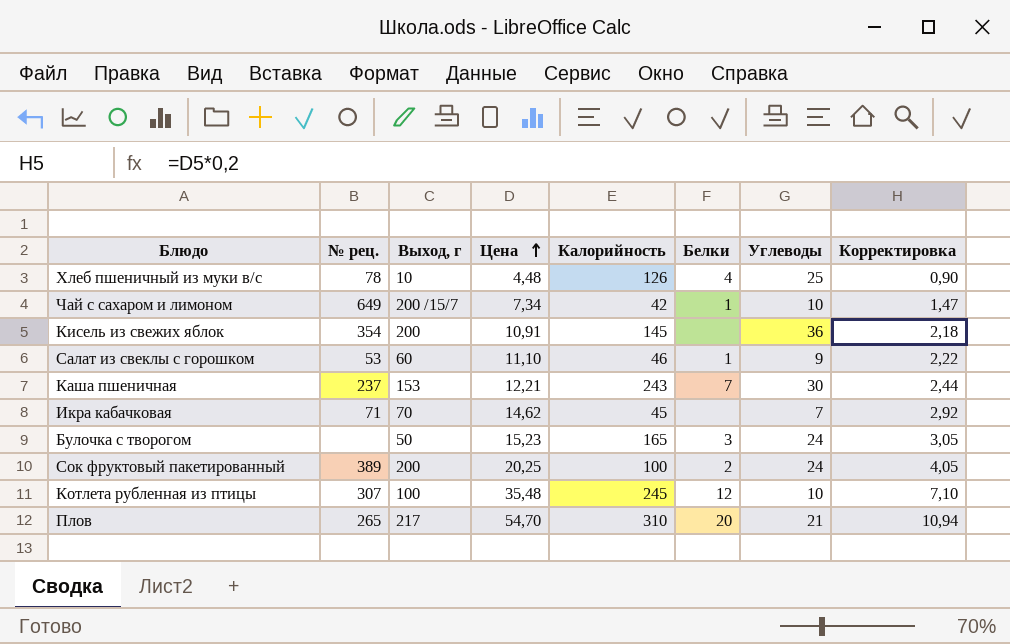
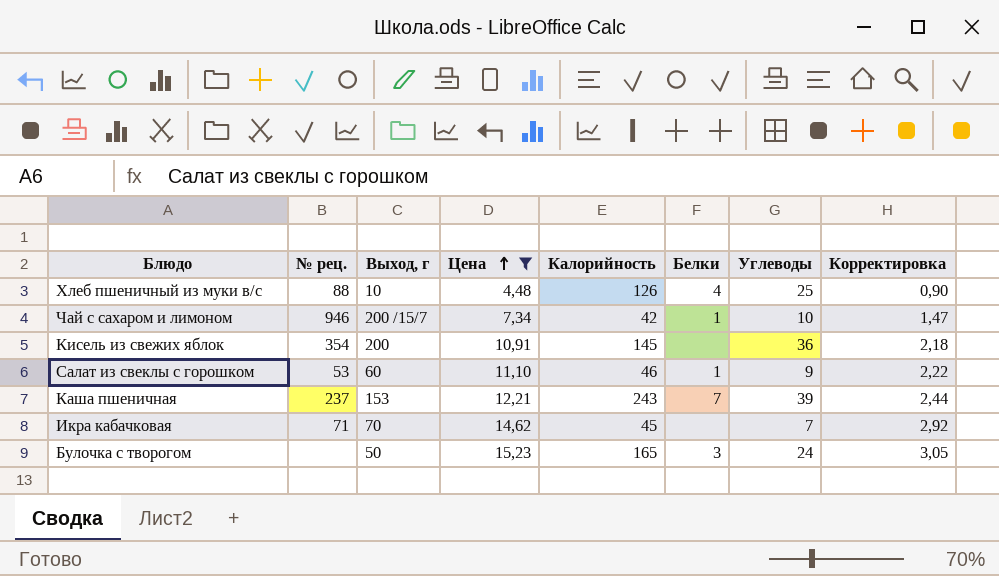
filter: none -> Цена <= 15,23
Хлеб пшеничный из муки в/с | № рец.: 78 -> 88
Чай с сахаром и лимоном | № рец.: 649 -> 946
Каша пшеничная | Углеводы: 30 -> 39

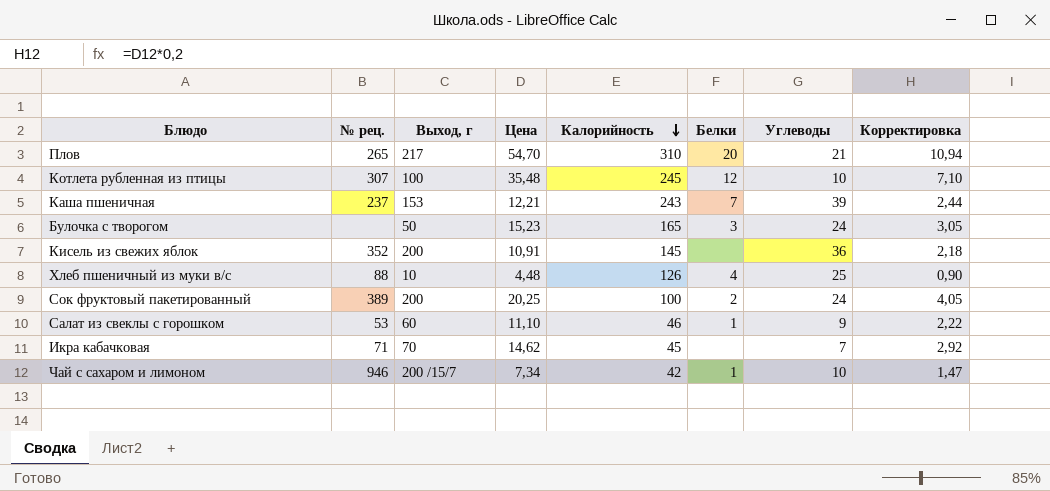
filter: Цена <= 15,23 -> none
row order: Цена ascending -> Калорийность descending
Кисель из свежих яблок | № рец.: 354 -> 352

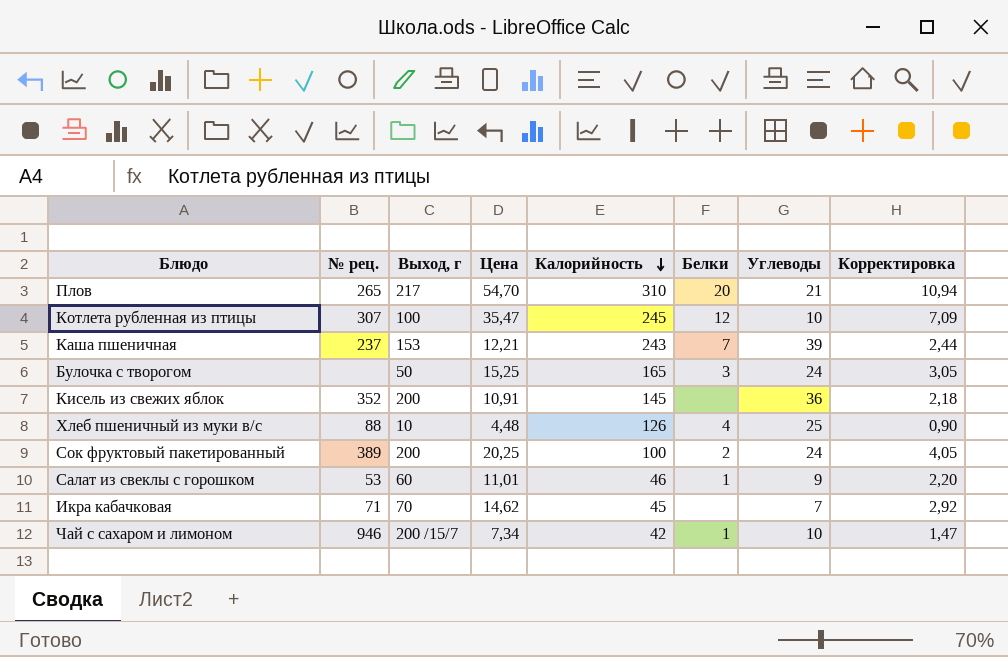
Котлета рубленная из птицы | Цена: 35,48 -> 35,47
Котлета рубленная из птицы | Корректировка: 7,10 -> 7,09
Булочка с творогом | Цена: 15,23 -> 15,25
Салат из свеклы с горошком | Цена: 11,10 -> 11,01
Салат из свеклы с горошком | Корректировка: 2,22 -> 2,20

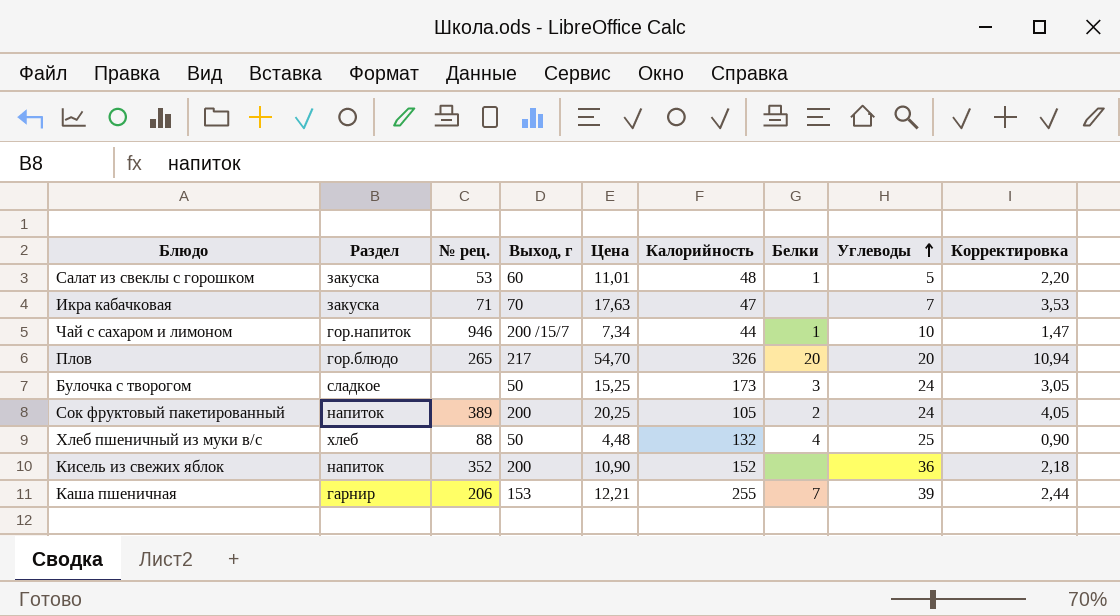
row order: Калорийность descending -> Углеводы ascending
column Раздел | position: none -> 2
row Котлета рубленная из птицы: 307 | 100 | 35,47 | 245 | 12 | 10 | 7,09 -> none
Салат из свеклы с горошком | Калорийность: 46 -> 48
Салат из свеклы с горошком | Углеводы: 9 -> 5
Икра кабачковая | Цена: 14,62 -> 17,63
Икра кабачковая | Калорийность: 45 -> 47
Икра кабачковая | Корректировка: 2,92 -> 3,53
Чай с сахаром и лимоном | Калорийность: 42 -> 44
Плов | Калорийность: 310 -> 326
Плов | Углеводы: 21 -> 20
Булочка с творогом | Калорийность: 165 -> 173
Сок фруктовый пакетированный | Калорийность: 100 -> 105
Хлеб пшеничный из муки в/с | Выход, г: 10 -> 50
Хлеб пшеничный из муки в/с | Калорийность: 126 -> 132
Кисель из свежих яблок | Цена: 10,91 -> 10,90
Кисель из свежих яблок | Калорийность: 145 -> 152
Каша пшеничная | № рец.: 237 -> 206
Каша пшеничная | Калорийность: 243 -> 255

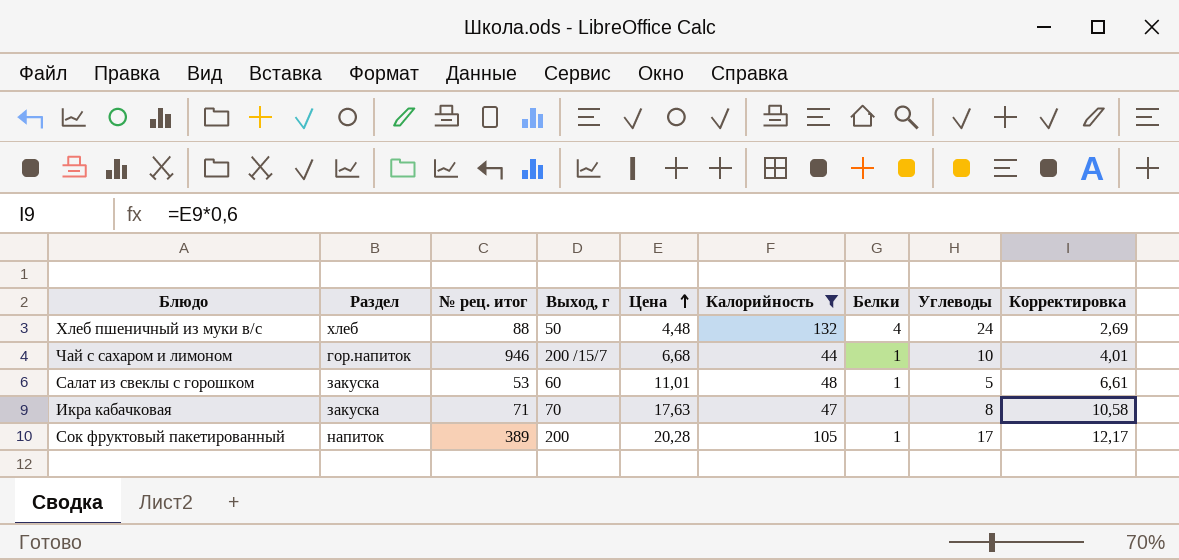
filter: none -> Калорийность <= 132
row order: Углеводы ascending -> Цена ascending
column name: № рец. -> № рец. итог
column Корректировка | formula: [Цена] * 0,2 -> [Цена] * 0,6
Хлеб пшеничный из муки в/с | Углеводы: 25 -> 24
Чай с сахаром и лимоном | Цена: 7,34 -> 6,68
Икра кабачковая | Углеводы: 7 -> 8
Сок фруктовый пакетированный | Цена: 20,25 -> 20,28
Сок фруктовый пакетированный | Белки: 2 -> 1
Сок фруктовый пакетированный | Углеводы: 24 -> 17

